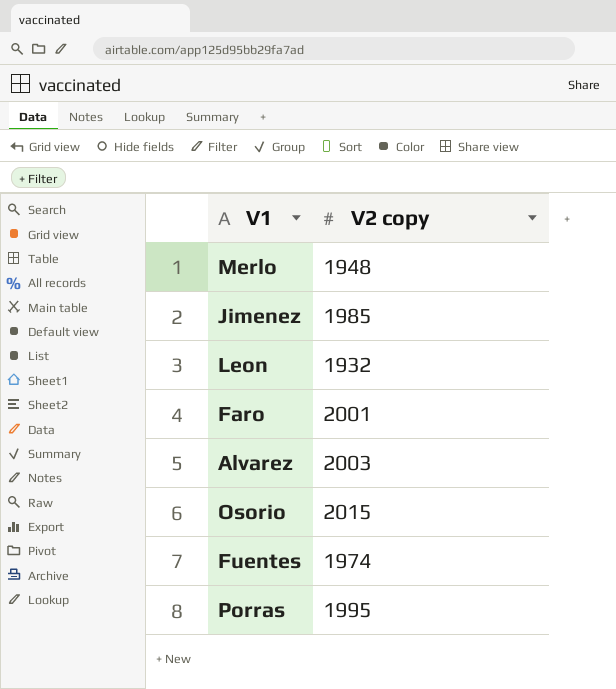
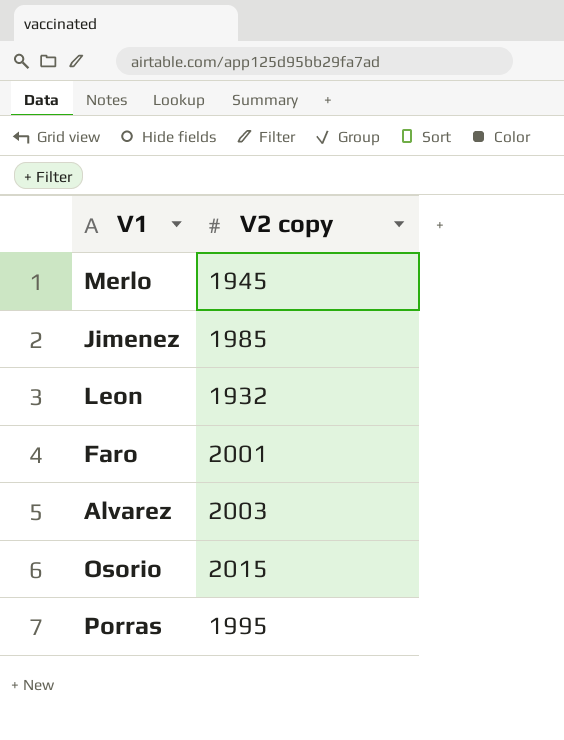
row Fuentes: 1974 -> none
Merlo | V2 copy: 1948 -> 1945

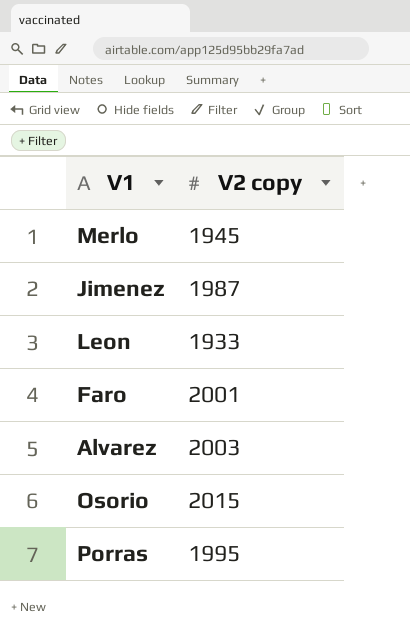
Jimenez | V2 copy: 1985 -> 1987
Leon | V2 copy: 1932 -> 1933

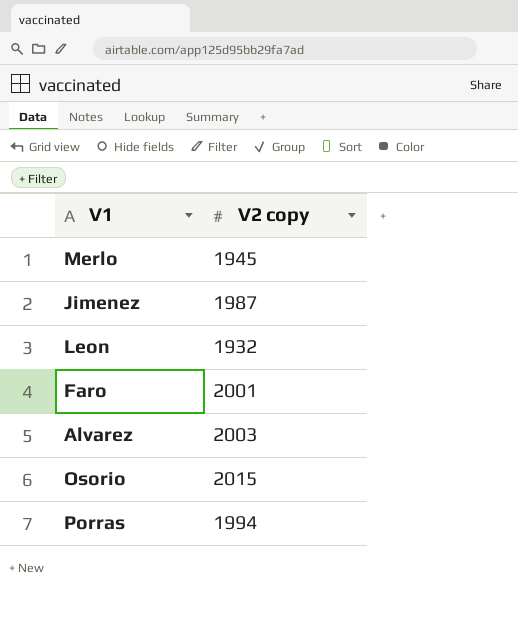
Leon | V2 copy: 1933 -> 1932
Porras | V2 copy: 1995 -> 1994

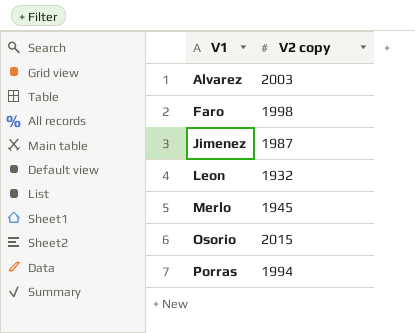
row order: none -> V1 ascending
Faro | V2 copy: 2001 -> 1998

